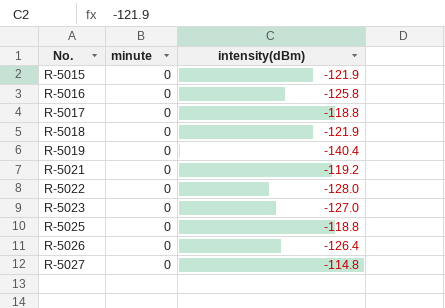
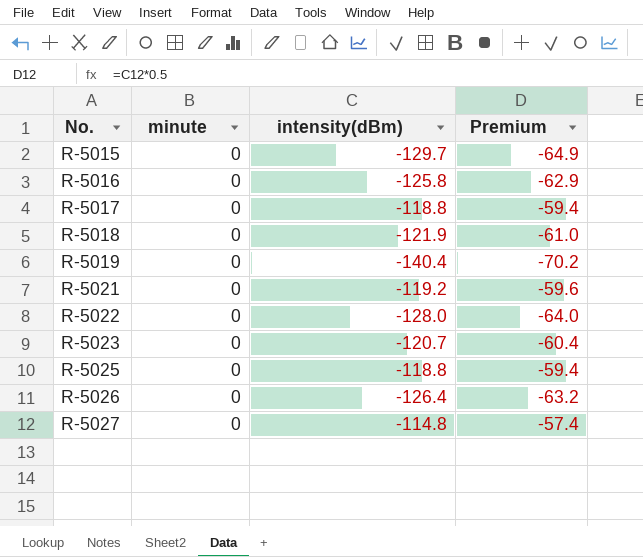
column Premium | formula: none -> [intensity(dBm)] * 0.5
R-5015 | intensity(dBm): -121.9 -> -129.7
R-5023 | intensity(dBm): -127.0 -> -120.7

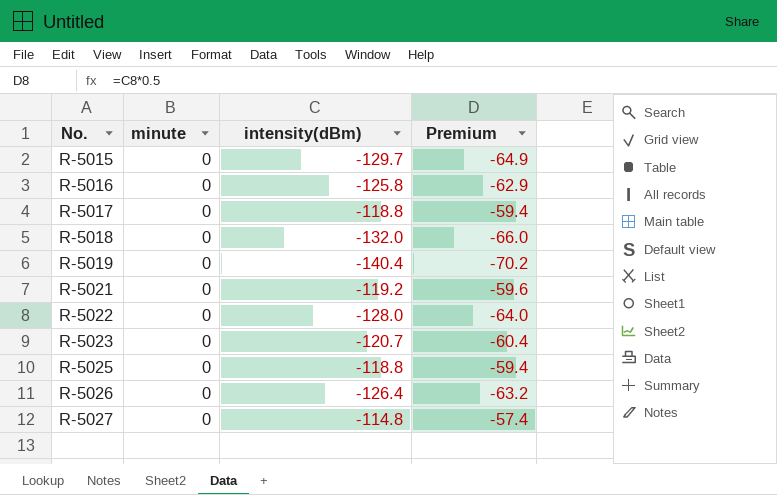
R-5018 | intensity(dBm): -121.9 -> -132.0
R-5018 | Premium: -61.0 -> -66.0

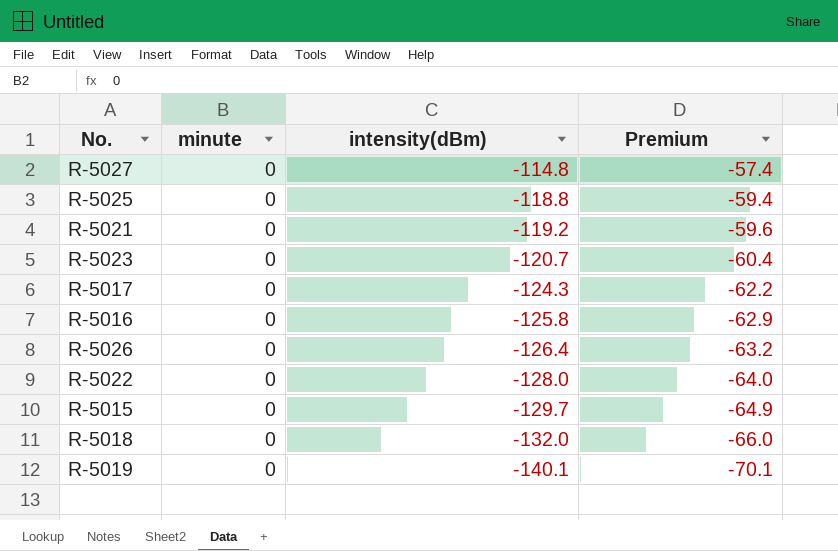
row order: No. ascending -> intensity(dBm) descending
R-5017 | intensity(dBm): -118.8 -> -124.3
R-5017 | Premium: -59.4 -> -62.2
R-5019 | intensity(dBm): -140.4 -> -140.1
R-5019 | Premium: -70.2 -> -70.1

